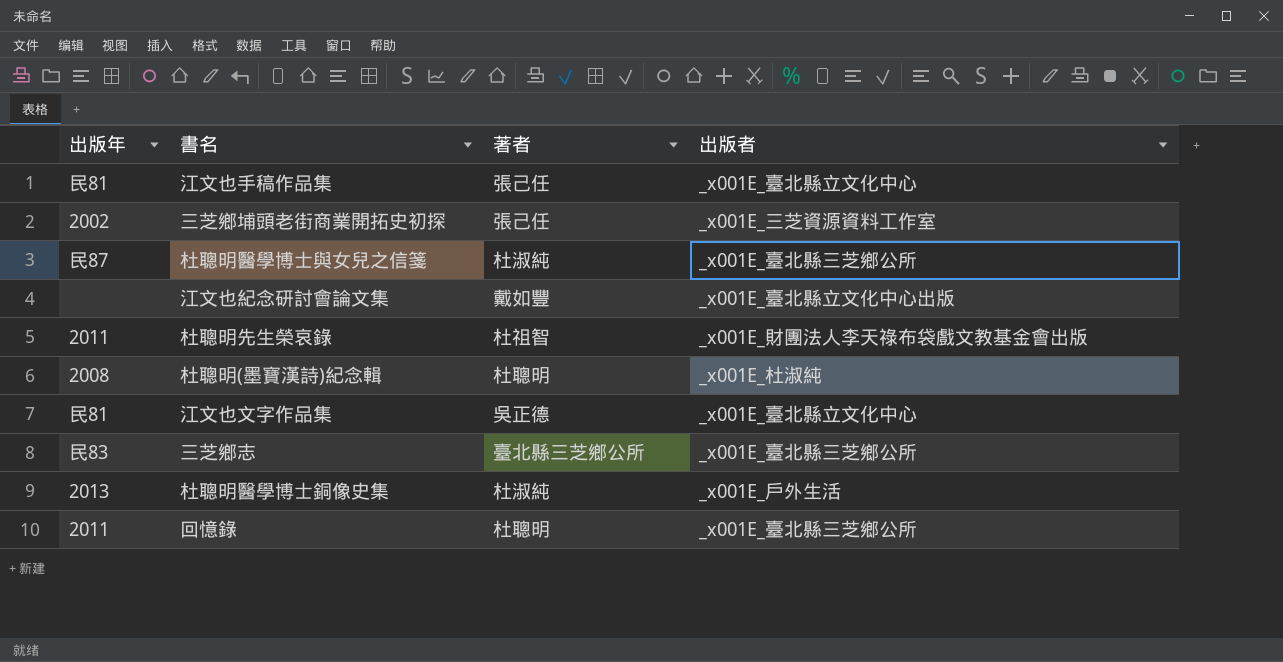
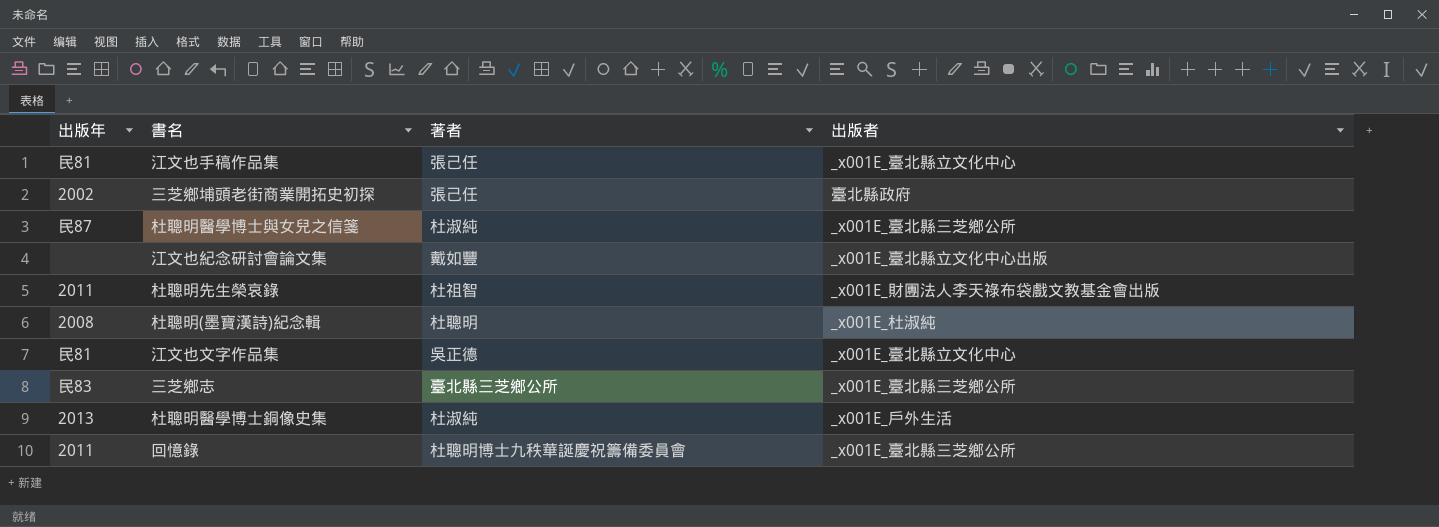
三芝鄉埔頭老街商業開拓史初探 | 出版者: _x001E_三芝資源資料工作室 -> 臺北縣政府
回憶錄 | 著者: 杜聰明 -> 杜聰明博士九秩華誕慶祝籌備委員會

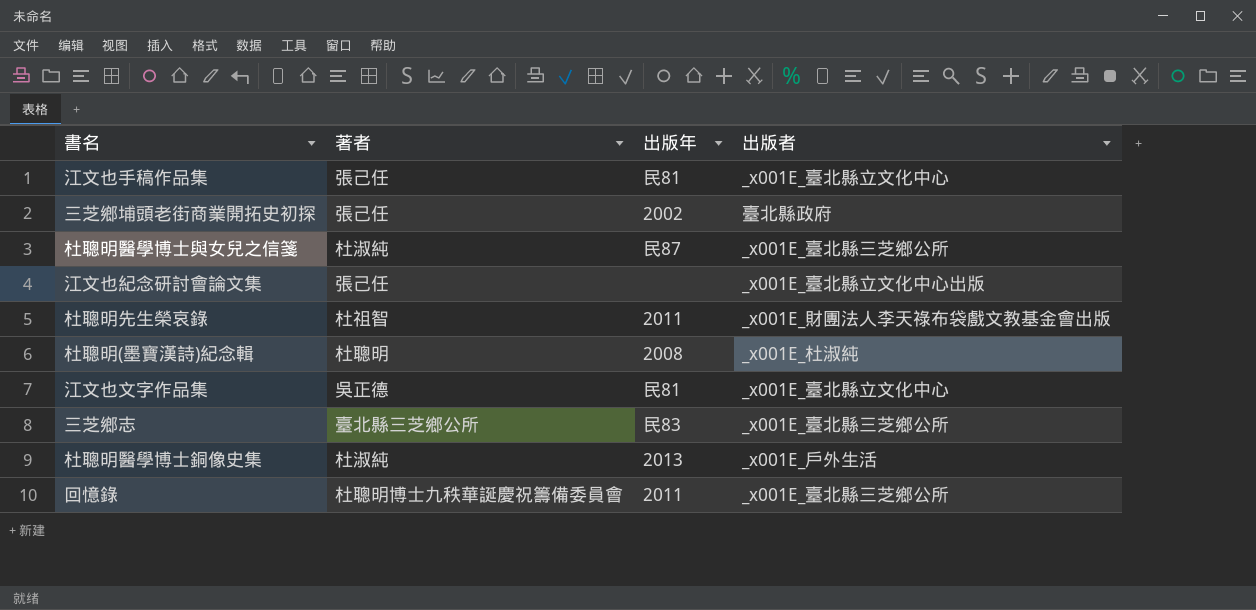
column 出版年 | position: 1 -> 3
江文也紀念研討會論文集 | 著者: 戴如豐 -> 張己任

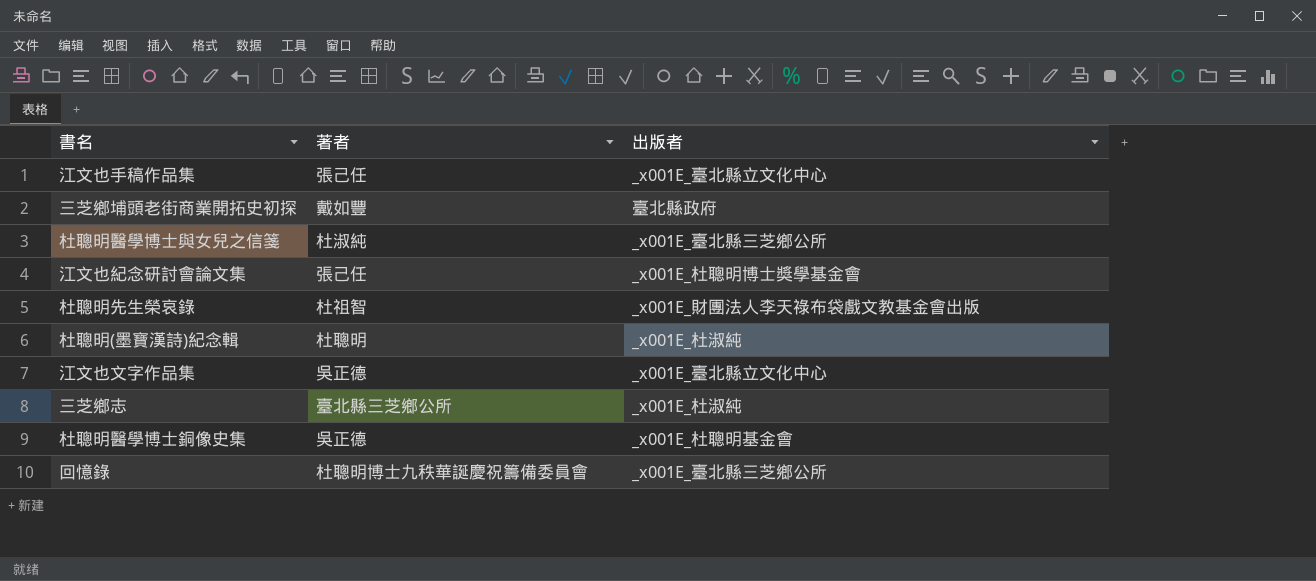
column 出版年 | position: 3 -> none
三芝鄉埔頭老街商業開拓史初探 | 著者: 張己任 -> 戴如豐
江文也紀念研討會論文集 | 出版者: _x001E_臺北縣立文化中心出版 -> _x001E_杜聰明博士獎學基金會
三芝鄉志 | 出版者: _x001E_臺北縣三芝鄉公所 -> _x001E_杜淑純
杜聰明醫學博士銅像史集 | 著者: 杜淑純 -> 吳正德
杜聰明醫學博士銅像史集 | 出版者: _x001E_戶外生活 -> _x001E_杜聰明基金會

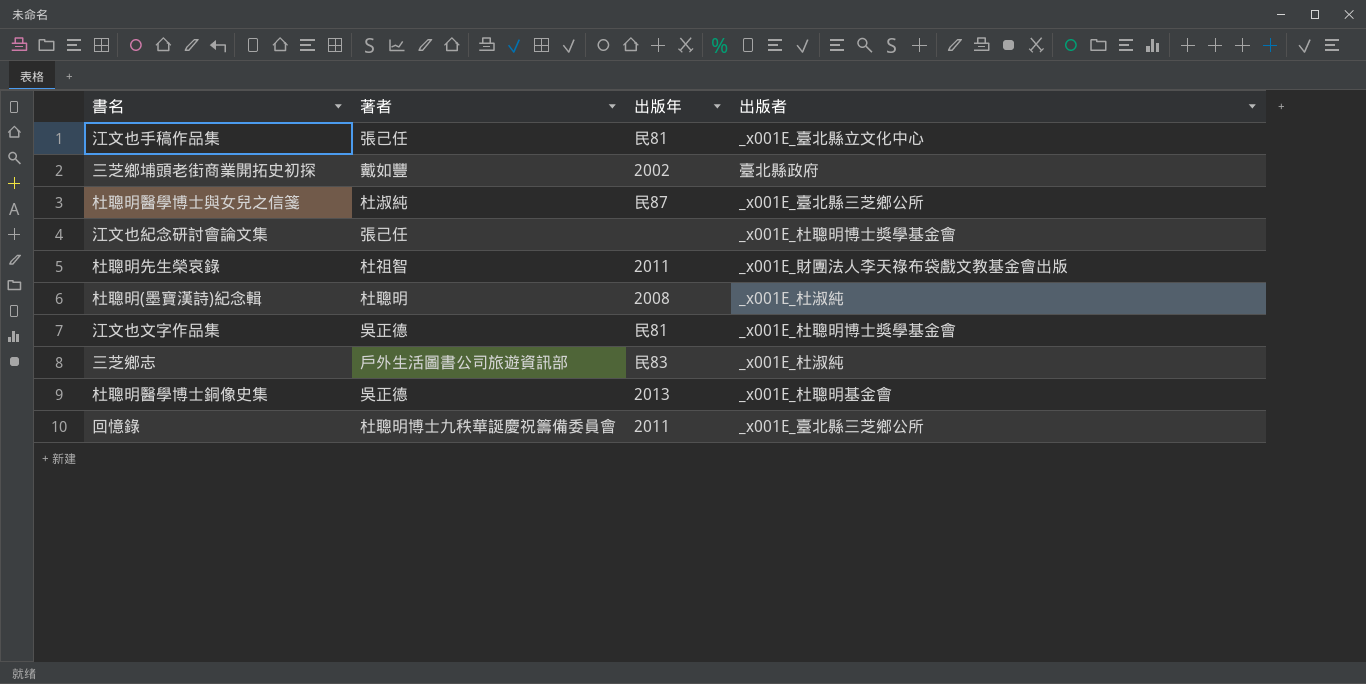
column 出版年 | position: none -> 3
江文也文字作品集 | 出版者: _x001E_臺北縣立文化中心 -> _x001E_杜聰明博士獎學基金會
三芝鄉志 | 著者: 臺北縣三芝鄉公所 -> 戶外生活圖書公司旅遊資訊部

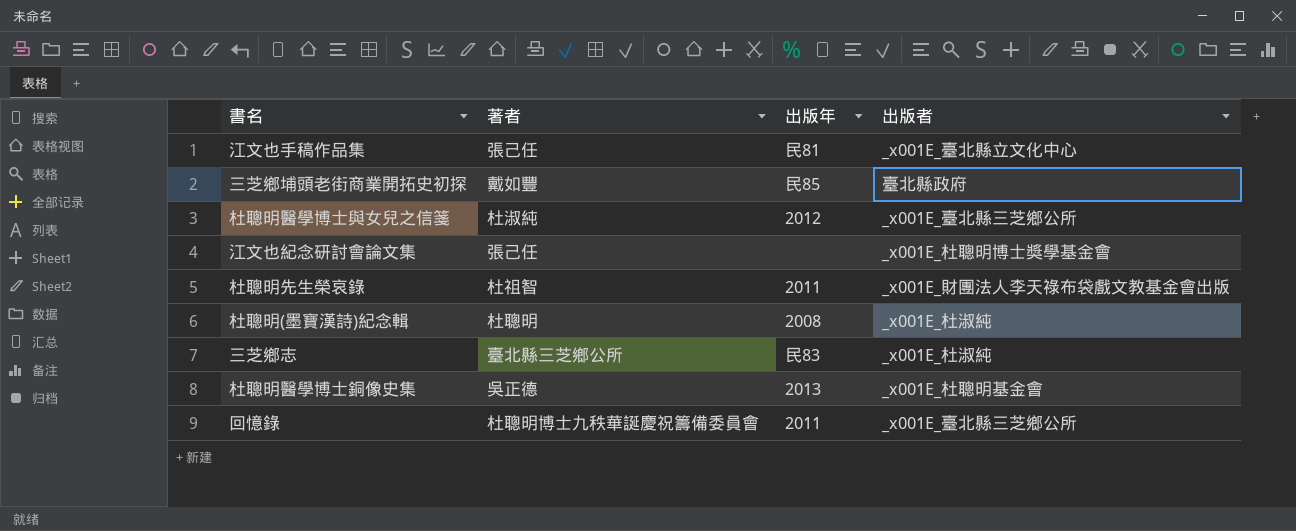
row 江文也文字作品集: 吳正德 | 民81 | _x001E_杜聰明博士獎學基金會 -> none
三芝鄉埔頭老街商業開拓史初探 | 出版年: 2002 -> 民85
杜聰明醫學博士與女兒之信箋 | 出版年: 民87 -> 2012
三芝鄉志 | 著者: 戶外生活圖書公司旅遊資訊部 -> 臺北縣三芝鄉公所

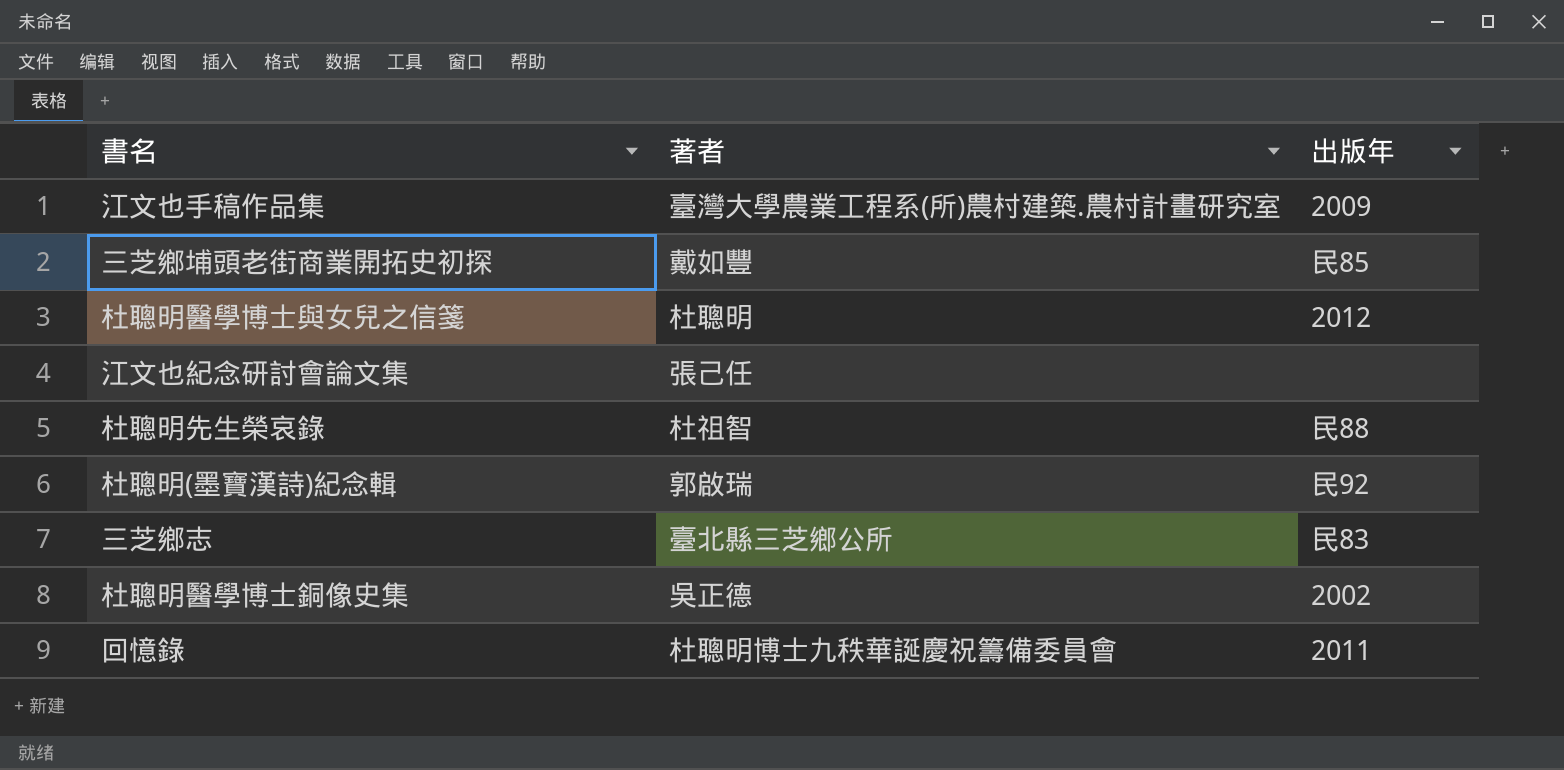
column 出版者 | position: 4 -> none
江文也手稿作品集 | 著者: 張己任 -> 臺灣大學農業工程系(所)農村建築.農村計畫研究室
江文也手稿作品集 | 出版年: 民81 -> 2009
杜聰明醫學博士與女兒之信箋 | 著者: 杜淑純 -> 杜聰明
杜聰明先生榮哀錄 | 出版年: 2011 -> 民88
杜聰明(墨寶漢詩)紀念輯 | 著者: 杜聰明 -> 郭啟瑞
杜聰明(墨寶漢詩)紀念輯 | 出版年: 2008 -> 民92
杜聰明醫學博士銅像史集 | 出版年: 2013 -> 2002

